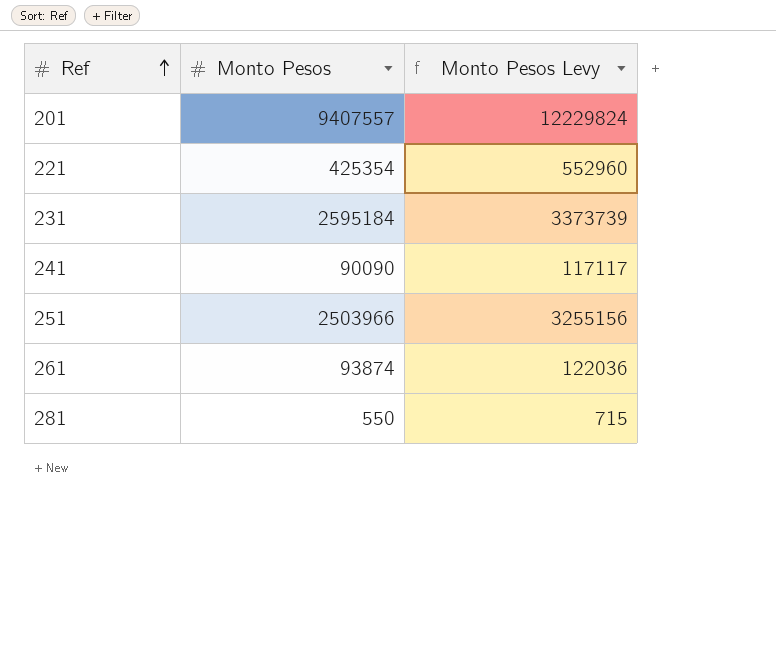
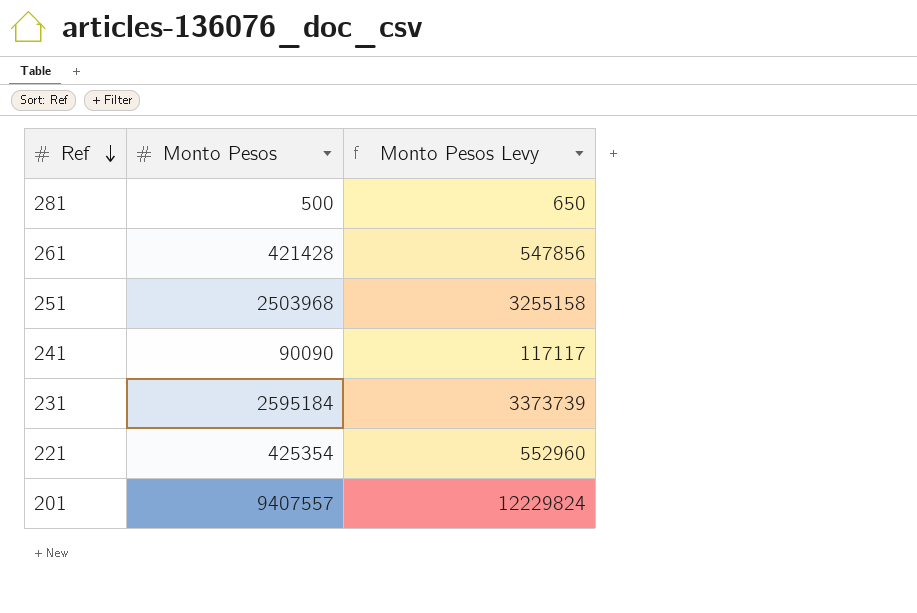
row order: Ref ascending -> Ref descending
281 | Monto Pesos: 550 -> 500
281 | Monto Pesos Levy: 715 -> 650
261 | Monto Pesos: 93874 -> 421428
261 | Monto Pesos Levy: 122036 -> 547856
251 | Monto Pesos: 2503966 -> 2503968
251 | Monto Pesos Levy: 3255156 -> 3255158

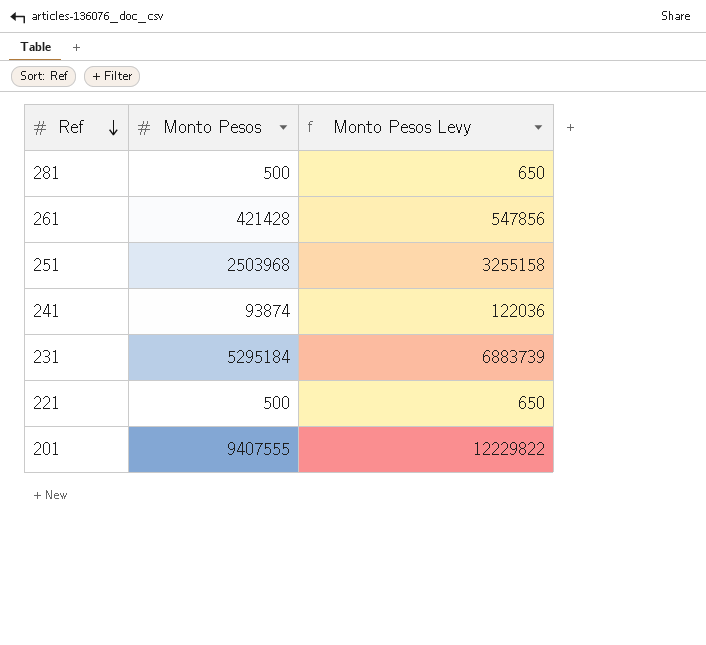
241 | Monto Pesos: 90090 -> 93874
241 | Monto Pesos Levy: 117117 -> 122036
231 | Monto Pesos: 2595184 -> 5295184
231 | Monto Pesos Levy: 3373739 -> 6883739
221 | Monto Pesos: 425354 -> 500
221 | Monto Pesos Levy: 552960 -> 650
201 | Monto Pesos: 9407557 -> 9407555
201 | Monto Pesos Levy: 12229824 -> 12229822

